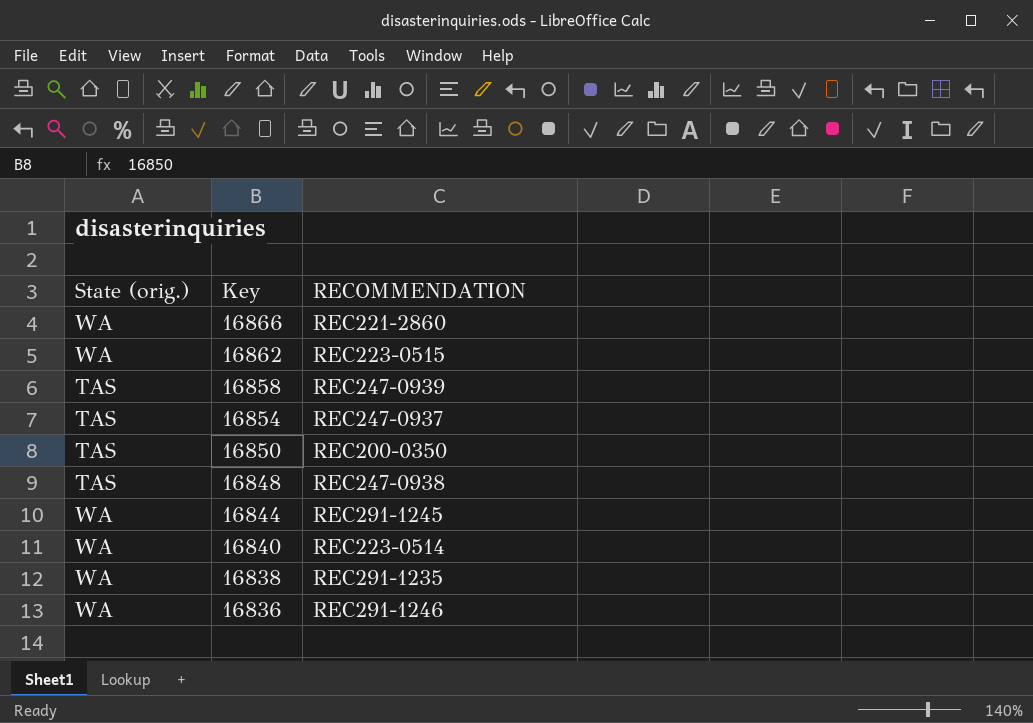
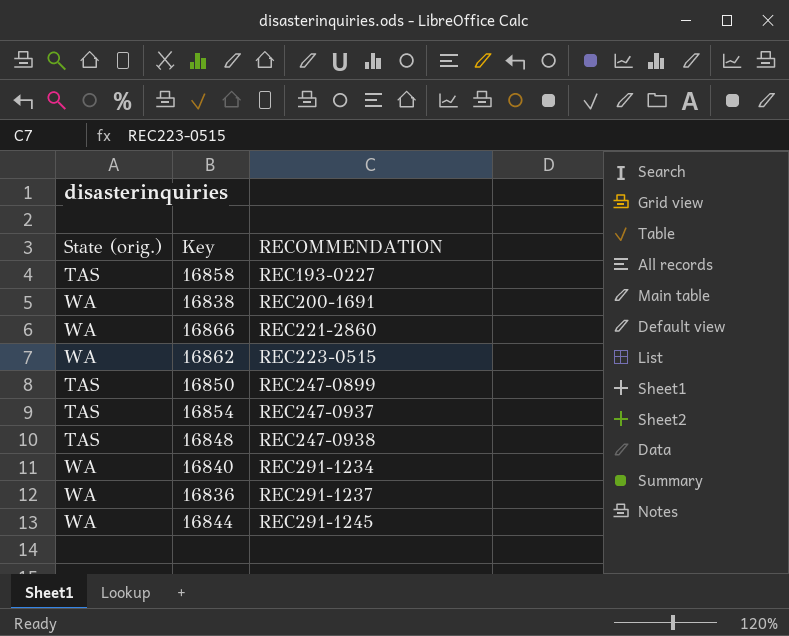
row order: Key descending -> RECOMMENDATION ascending
16858 | RECOMMENDATION: REC247-0939 -> REC193-0227
16838 | RECOMMENDATION: REC291-1235 -> REC200-1691
16850 | RECOMMENDATION: REC200-0350 -> REC247-0899
16840 | RECOMMENDATION: REC223-0514 -> REC291-1234
16836 | RECOMMENDATION: REC291-1246 -> REC291-1237

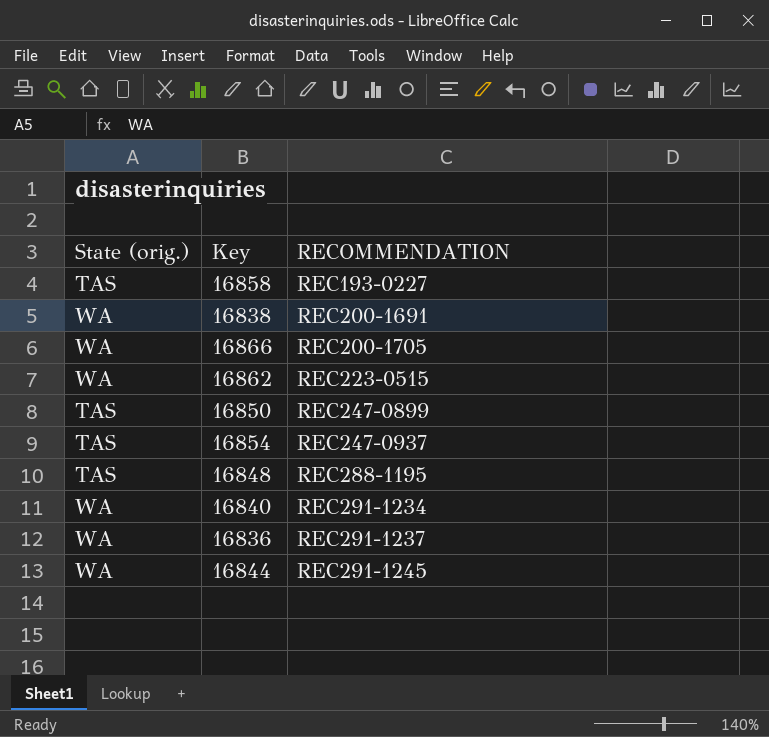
16866 | RECOMMENDATION: REC221-2860 -> REC200-1705
16848 | RECOMMENDATION: REC247-0938 -> REC288-1195

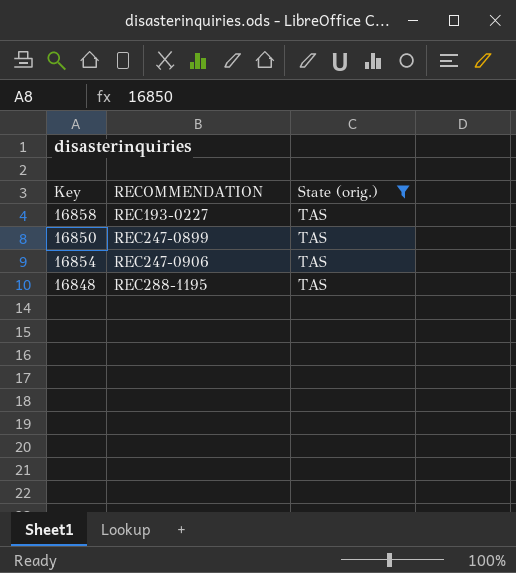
filter: none -> State (orig.) = TAS
column State (orig.) | position: 1 -> 3
16854 | RECOMMENDATION: REC247-0937 -> REC247-0906

